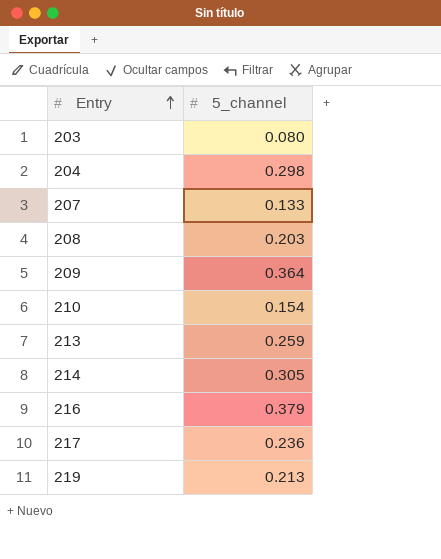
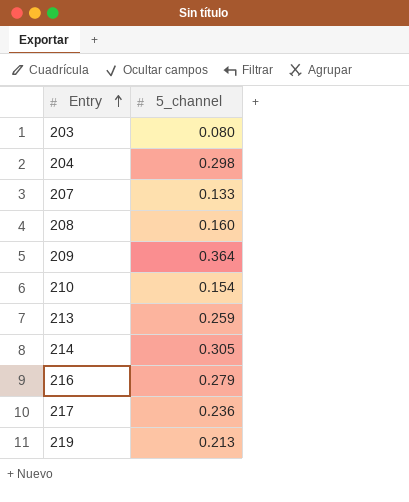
208 | 5_channel: 0.203 -> 0.160
216 | 5_channel: 0.379 -> 0.279

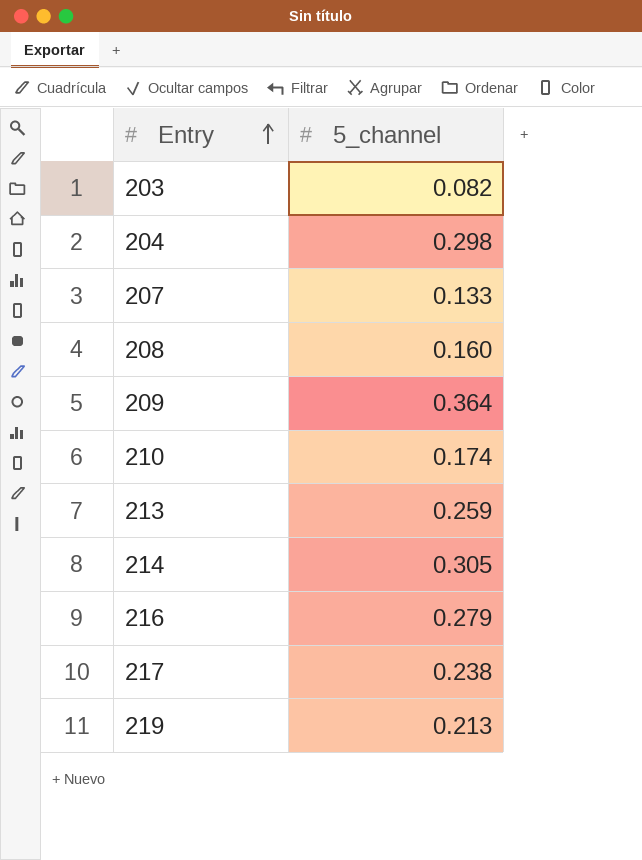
203 | 5_channel: 0.080 -> 0.082
210 | 5_channel: 0.154 -> 0.174
217 | 5_channel: 0.236 -> 0.238

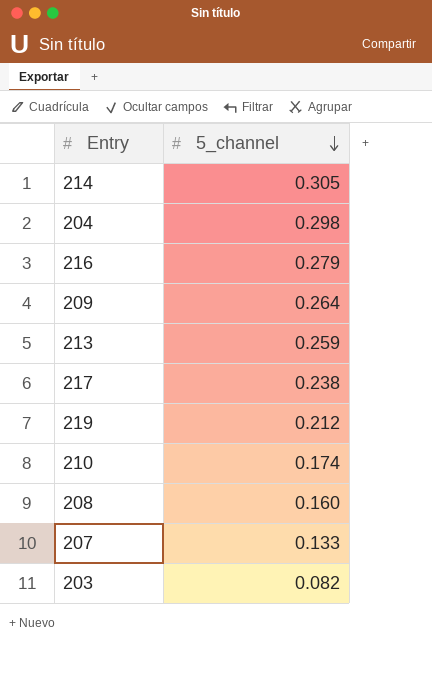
row order: Entry ascending -> 5_channel descending
209 | 5_channel: 0.364 -> 0.264
219 | 5_channel: 0.213 -> 0.212

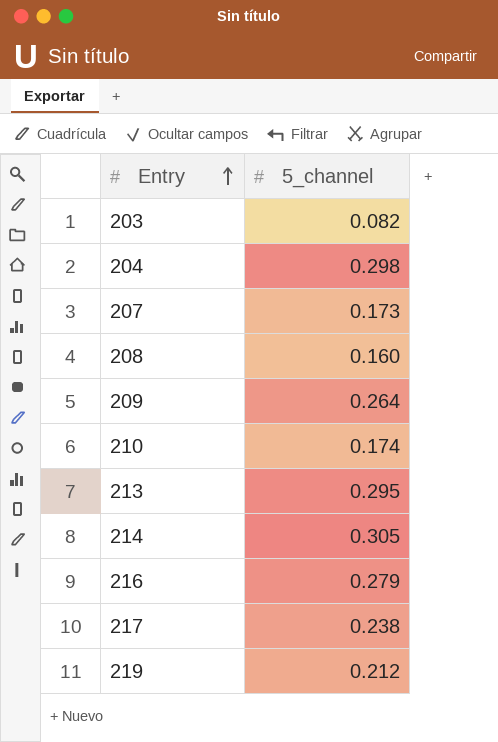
row order: 5_channel descending -> Entry ascending
207 | 5_channel: 0.133 -> 0.173
213 | 5_channel: 0.259 -> 0.295

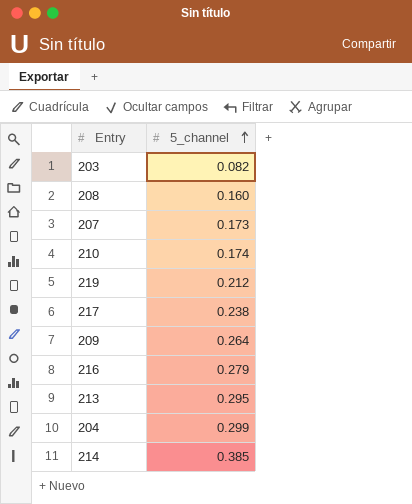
row order: Entry ascending -> 5_channel ascending
204 | 5_channel: 0.298 -> 0.299
214 | 5_channel: 0.305 -> 0.385

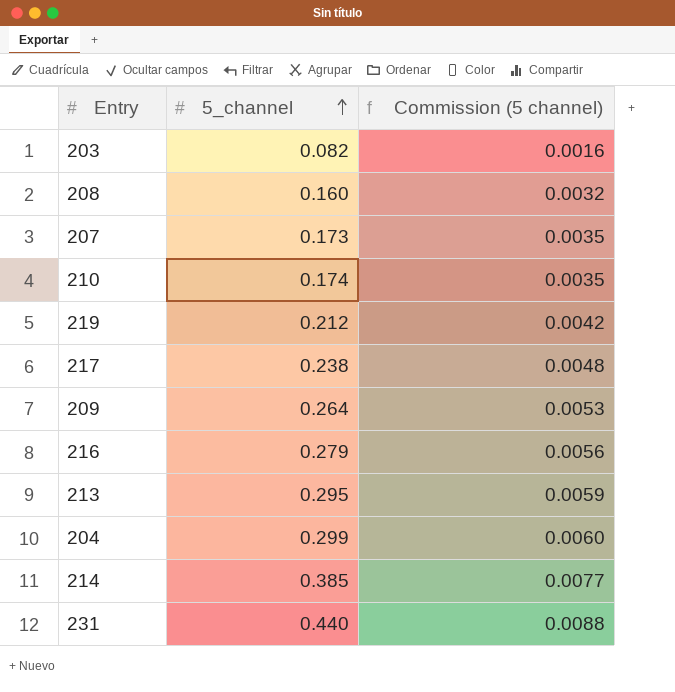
column Commission (5 channel) | formula: none -> [5_channel] * 0.02
row 231: none -> 0.440 | 0.0088

